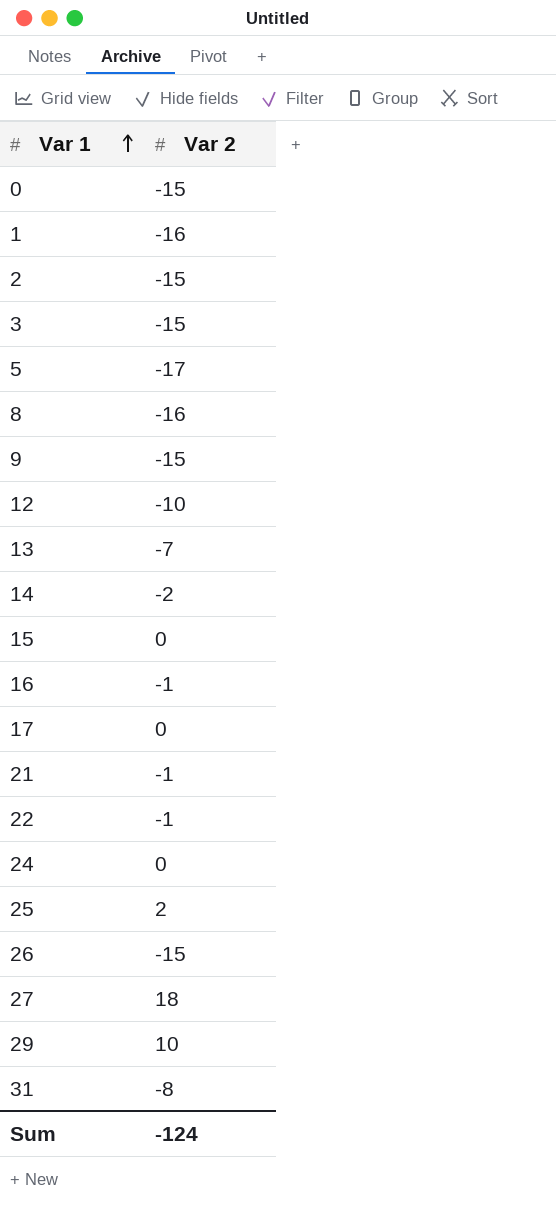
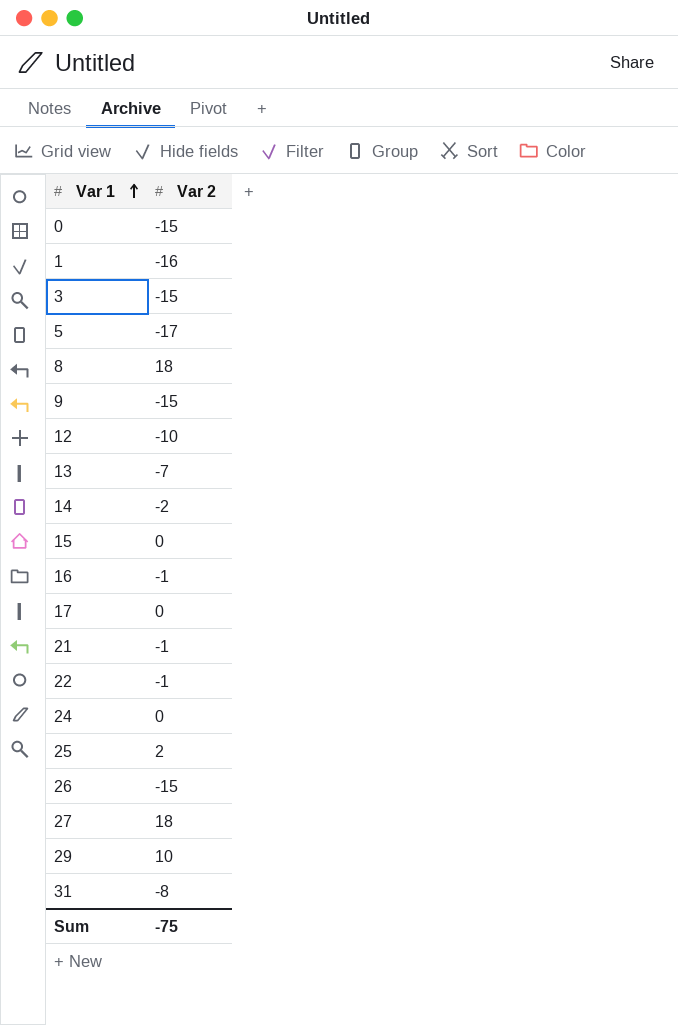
row 2: -15 -> none
8 | Var 2: -16 -> 18
Sum | Var 2: -124 -> -75

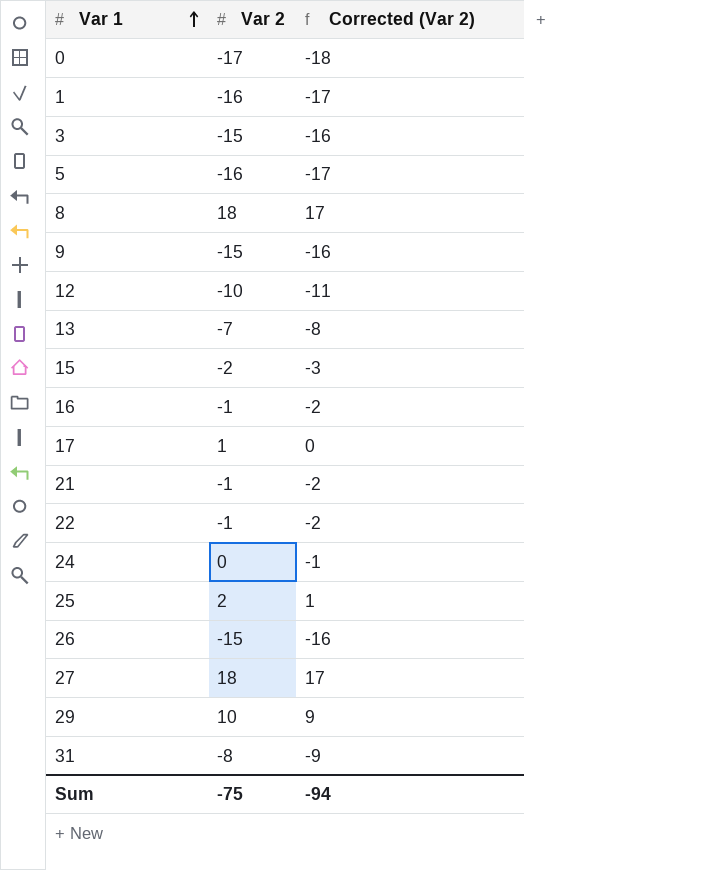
column Corrected (Var 2) | formula: none -> [Var 2] - 1
row 14: -2 -> none
0 | Var 2: -15 -> -17
5 | Var 2: -17 -> -16
15 | Var 2: 0 -> -2
17 | Var 2: 0 -> 1

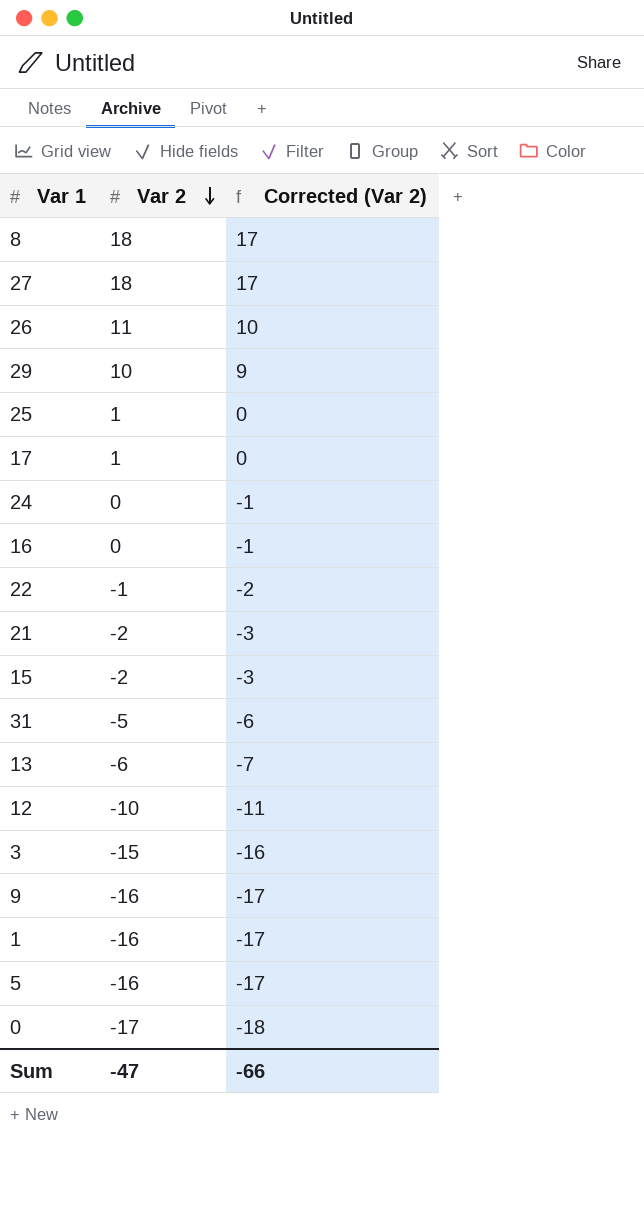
row order: Var 1 ascending -> Var 2 descending
26 | Var 2: -15 -> 11
26 | Corrected (Var 2): -16 -> 10
25 | Var 2: 2 -> 1
25 | Corrected (Var 2): 1 -> 0
16 | Var 2: -1 -> 0
16 | Corrected (Var 2): -2 -> -1
21 | Var 2: -1 -> -2
21 | Corrected (Var 2): -2 -> -3
31 | Var 2: -8 -> -5
31 | Corrected (Var 2): -9 -> -6
13 | Var 2: -7 -> -6
13 | Corrected (Var 2): -8 -> -7
9 | Var 2: -15 -> -16
9 | Corrected (Var 2): -16 -> -17
Sum | Var 2: -75 -> -47
Sum | Corrected (Var 2): -94 -> -66

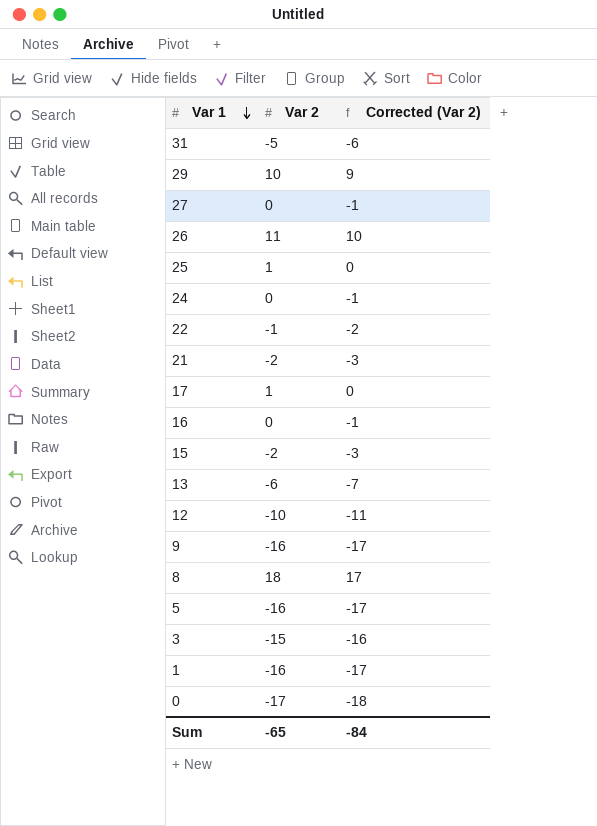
row order: Var 2 descending -> Var 1 descending
27 | Var 2: 18 -> 0
27 | Corrected (Var 2): 17 -> -1
Sum | Var 2: -47 -> -65
Sum | Corrected (Var 2): -66 -> -84

